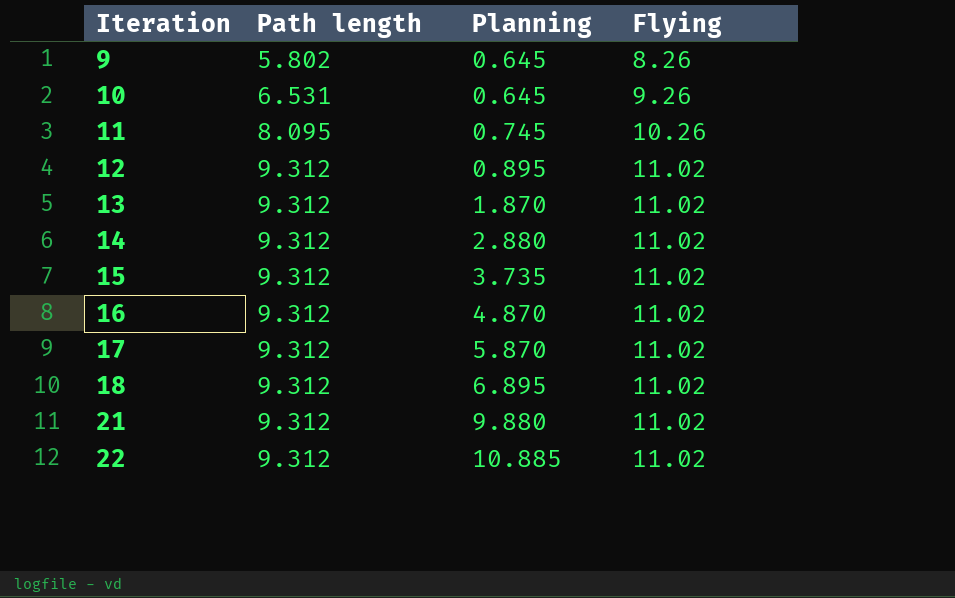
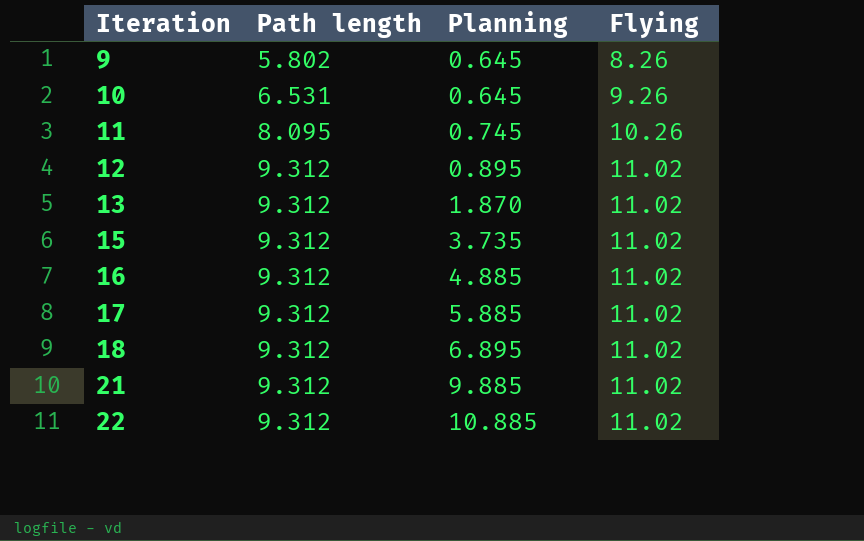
row 14: 9.312 | 2.880 | 11.02 -> none
16 | Planning: 4.870 -> 4.885
17 | Planning: 5.870 -> 5.885
21 | Planning: 9.880 -> 9.885

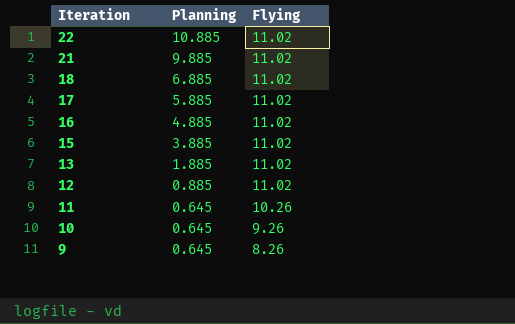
row order: Iteration ascending -> Iteration descending
column Path length | position: 2 -> none
18 | Planning: 6.895 -> 6.885
15 | Planning: 3.735 -> 3.885
13 | Planning: 1.870 -> 1.885
12 | Planning: 0.895 -> 0.885
11 | Planning: 0.745 -> 0.645

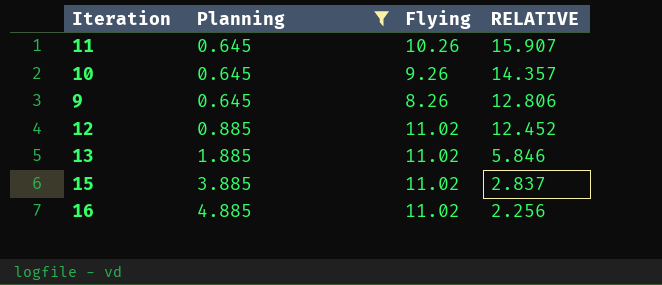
filter: none -> Planning <= 4.885
row order: Iteration descending -> Planning ascending
column RELATIVE | formula: none -> [Flying] / [Planning]

